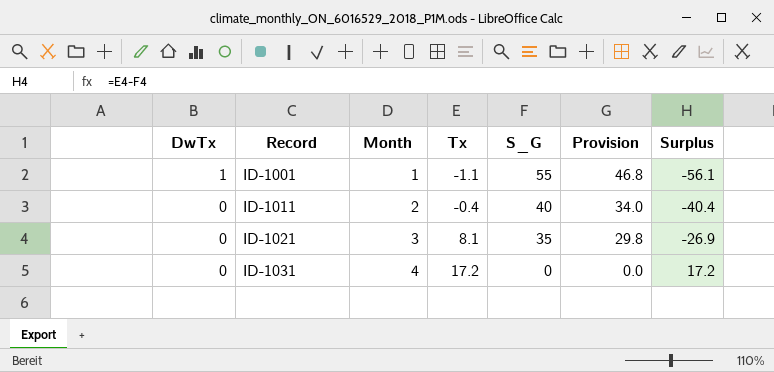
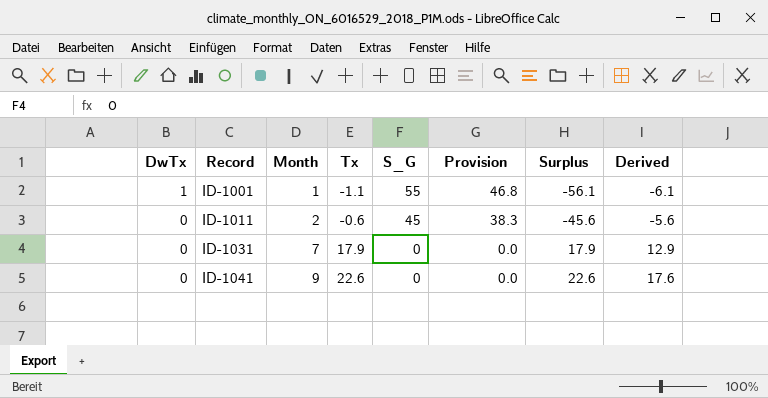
column Derived | formula: none -> [Tx] - 5
row ID-1021: 0 | 3 | 8.1 | 35 | 29.8 | -26.9 -> none
ID-1011 | Tx: -0.4 -> -0.6
ID-1011 | S_G: 40 -> 45
ID-1011 | Provision: 34.0 -> 38.3
ID-1011 | Surplus: -40.4 -> -45.6
ID-1031 | Month: 4 -> 7
ID-1031 | Tx: 17.2 -> 17.9
ID-1031 | Surplus: 17.2 -> 17.9
row ID-1041: none -> 0 | 9 | 22.6 | 0 | 0.0 | 22.6 | 17.6

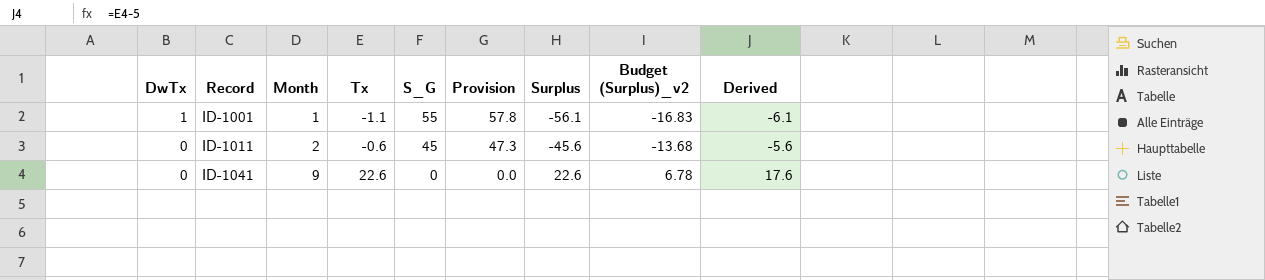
column Provision | formula: [S_G] * 0.85 -> [S_G] * 1.05
column Budget (Surplus)_v2 | formula: none -> [Surplus] * 0.3
row ID-1031: 0 | 7 | 17.9 | 0 | 0.0 | 17.9 | 12.9 -> none

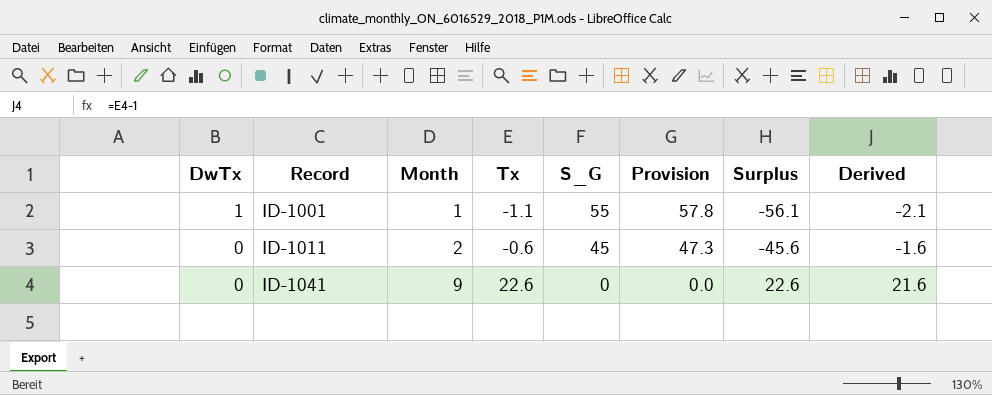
column Budget (Surplus)_v2 | formula: [Surplus] * 0.3 -> none
column Derived | formula: [Tx] - 5 -> [Tx] - 1

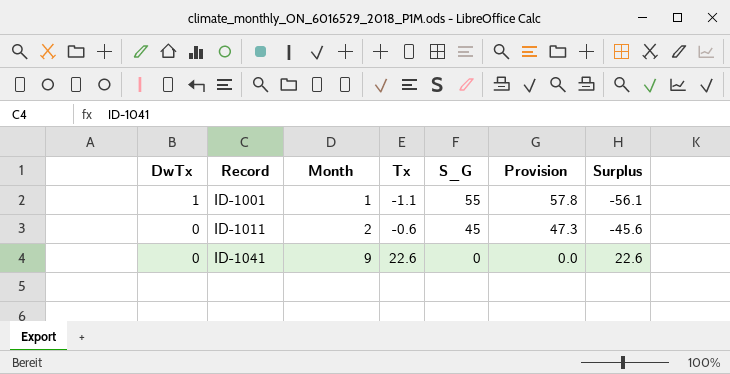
column Derived | formula: [Tx] - 1 -> none

